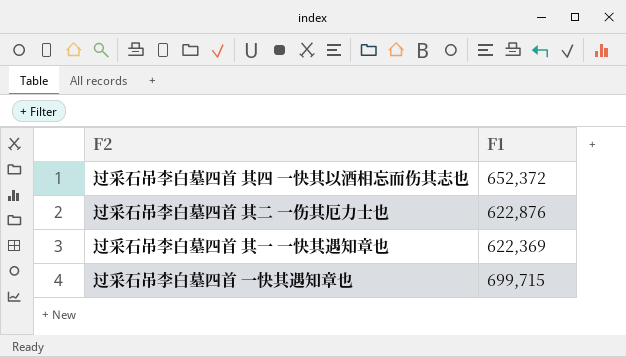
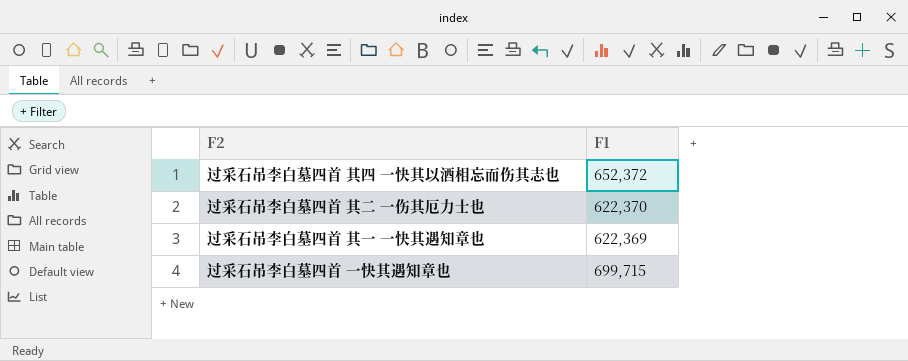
过采石吊李白墓四首 其二 一伤其厄力士也 | F1: 622,876 -> 622,370

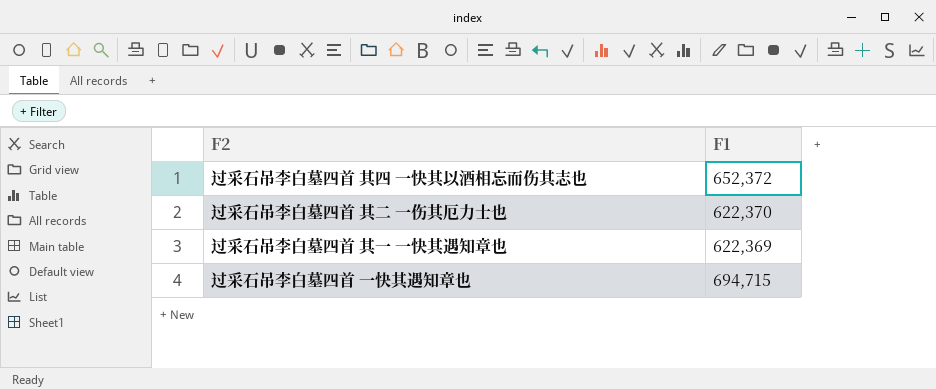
过采石吊李白墓四首 一快其遇知章也 | F1: 699,715 -> 694,715

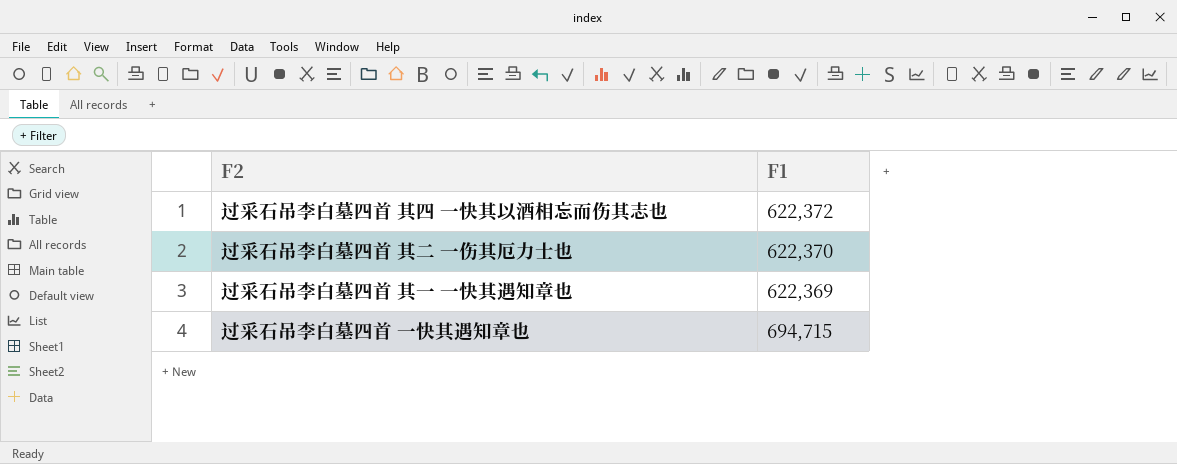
过采石吊李白墓四首 其四 一快其以酒相忘而伤其志也 | F1: 652,372 -> 622,372

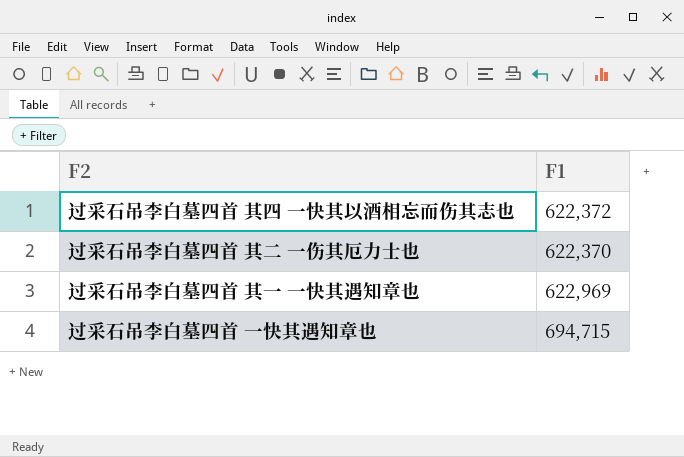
过采石吊李白墓四首 其一 一快其遇知章也 | F1: 622,369 -> 622,969

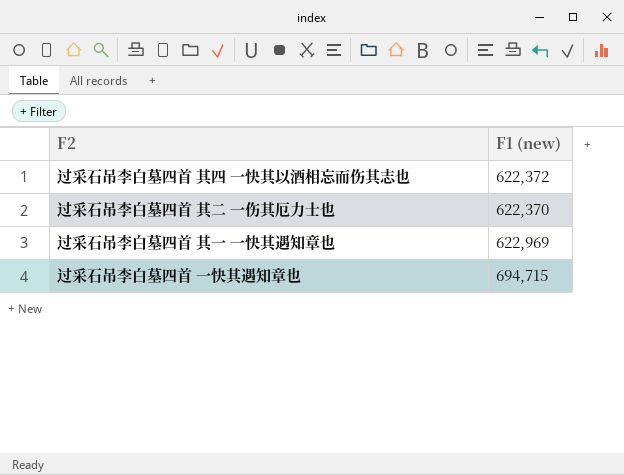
column name: F1 -> F1 (new)

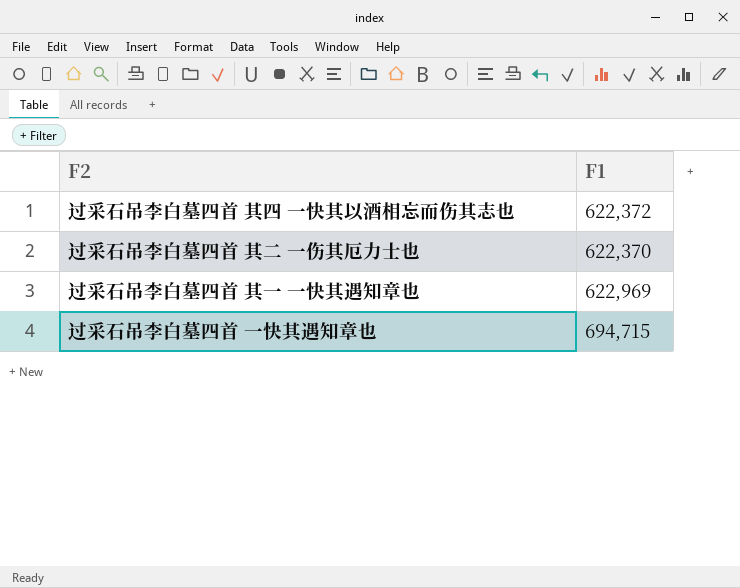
column name: F1 (new) -> F1

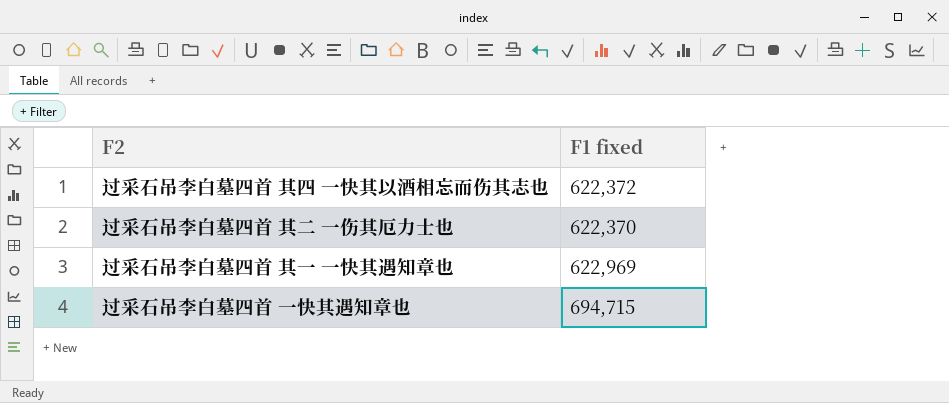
column name: F1 -> F1 fixed

